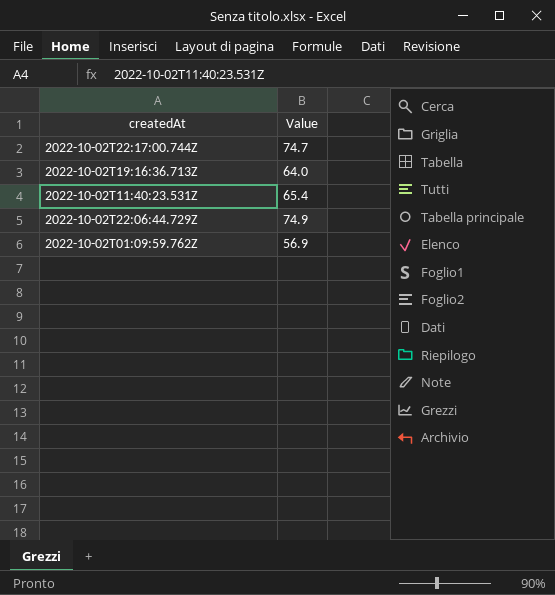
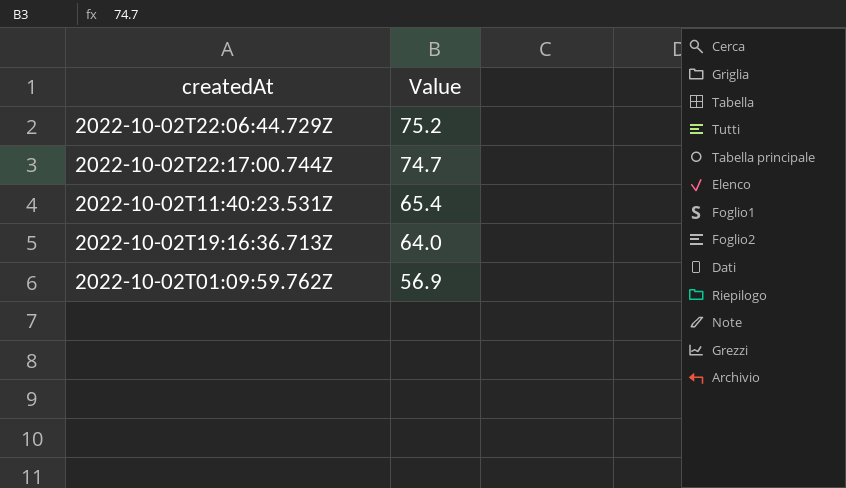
row order: none -> Value descending
2022-10-02T22:06:44.729Z | Value: 74.9 -> 75.2

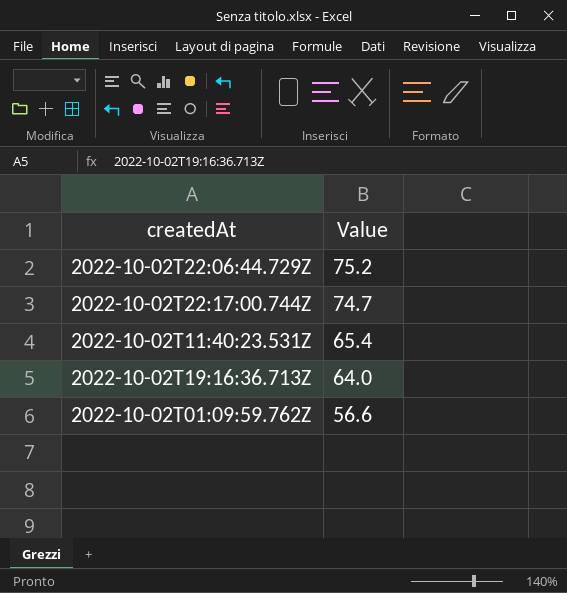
2022-10-02T01:09:59.762Z | Value: 56.9 -> 56.6

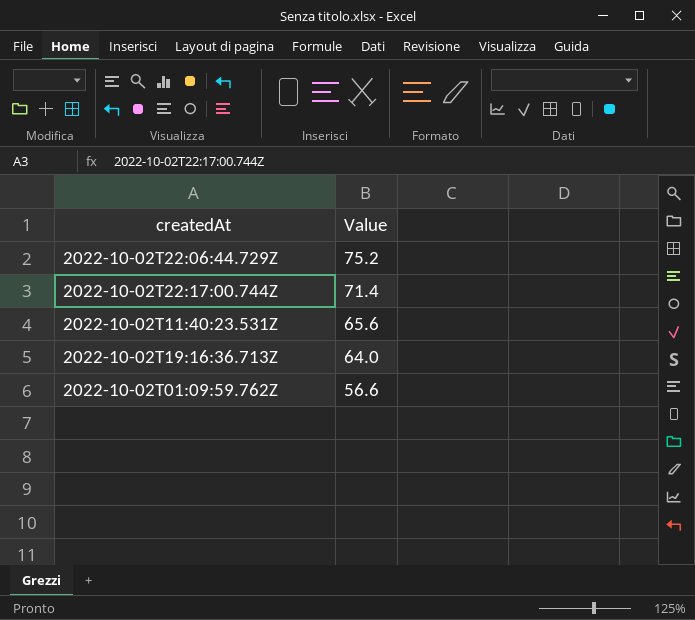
2022-10-02T22:17:00.744Z | Value: 74.7 -> 71.4
2022-10-02T11:40:23.531Z | Value: 65.4 -> 65.6

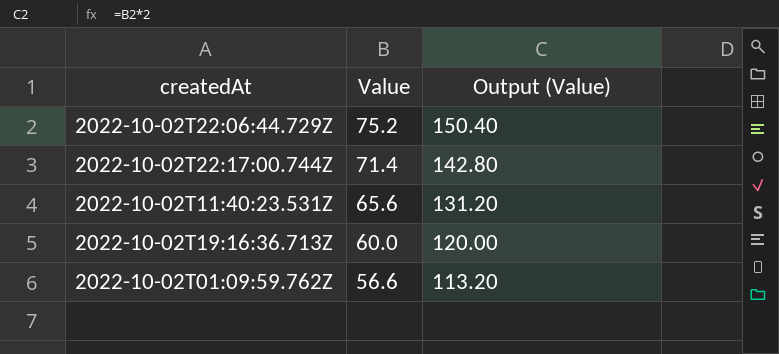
column Output (Value) | formula: none -> [Value] * 2
2022-10-02T19:16:36.713Z | Value: 64.0 -> 60.0

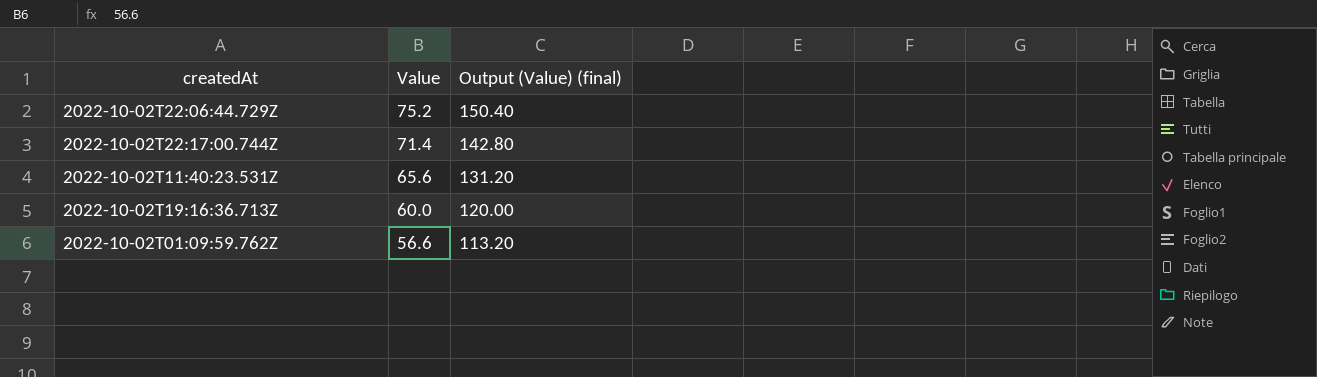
column name: Output (Value) -> Output (Value) (final)

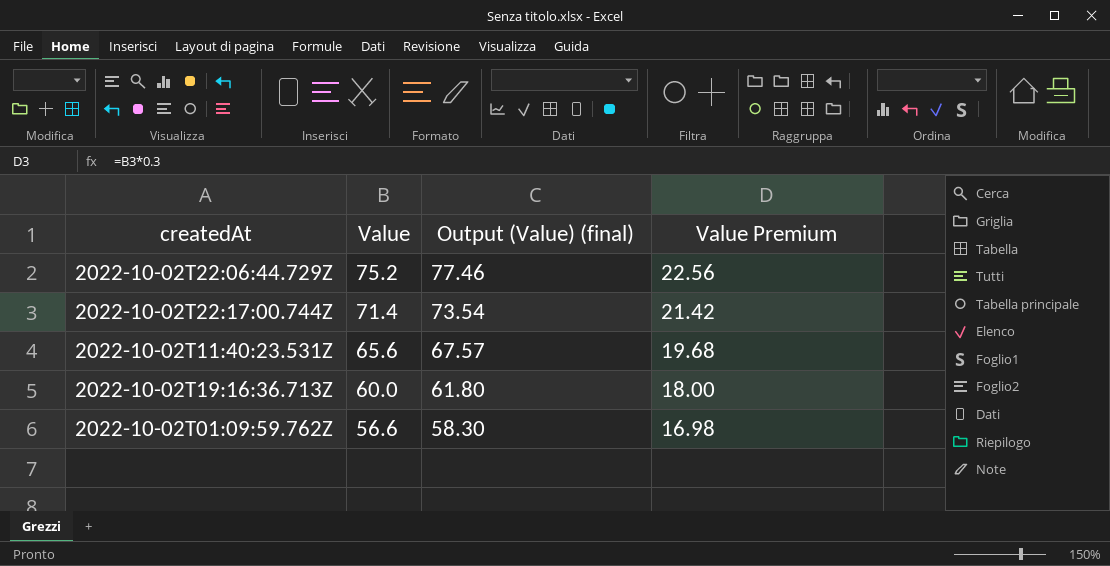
column Output (Value) (final) | formula: [Value] * 2 -> [Value] * 1.03
column Value Premium | formula: none -> [Value] * 0.3

